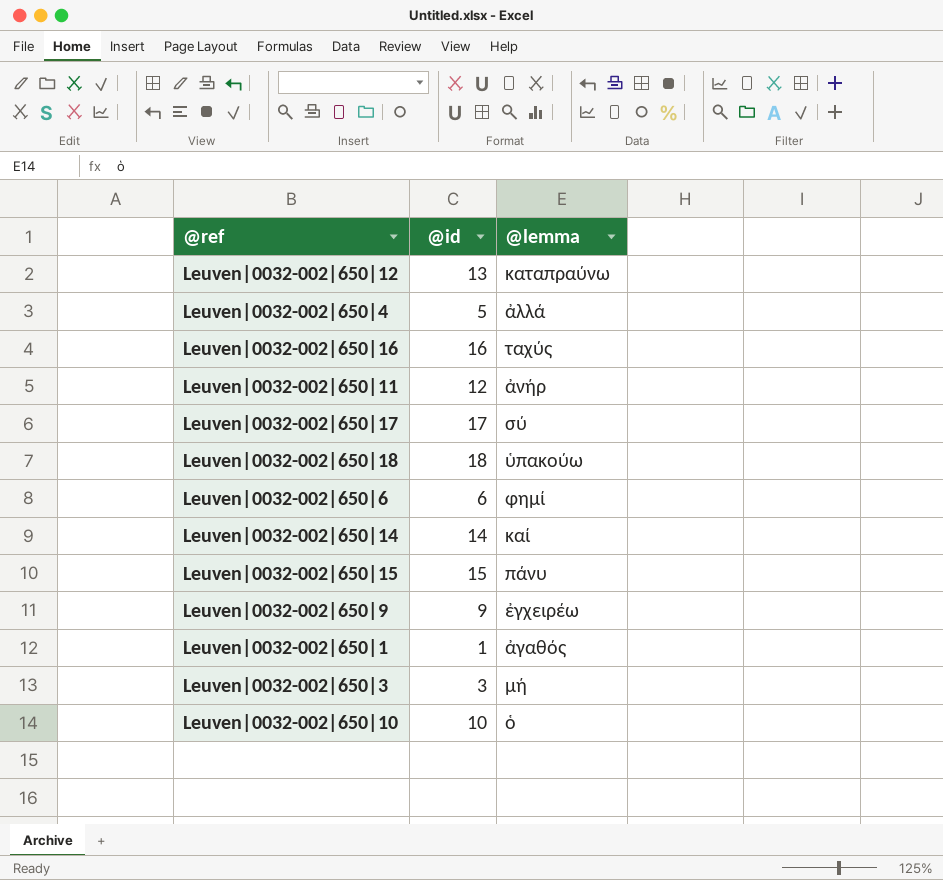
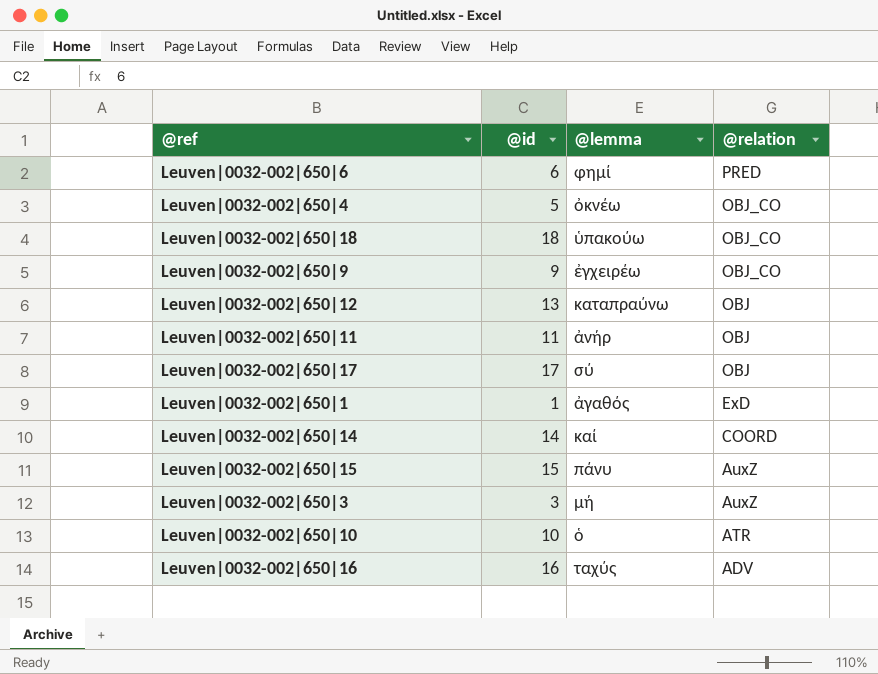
row order: none -> @relation descending
column @relation | position: none -> 4
Leuven|0032-002|650|4 | @lemma: ἀλλά -> ὀκνέω
Leuven|0032-002|650|11 | @id: 12 -> 11

